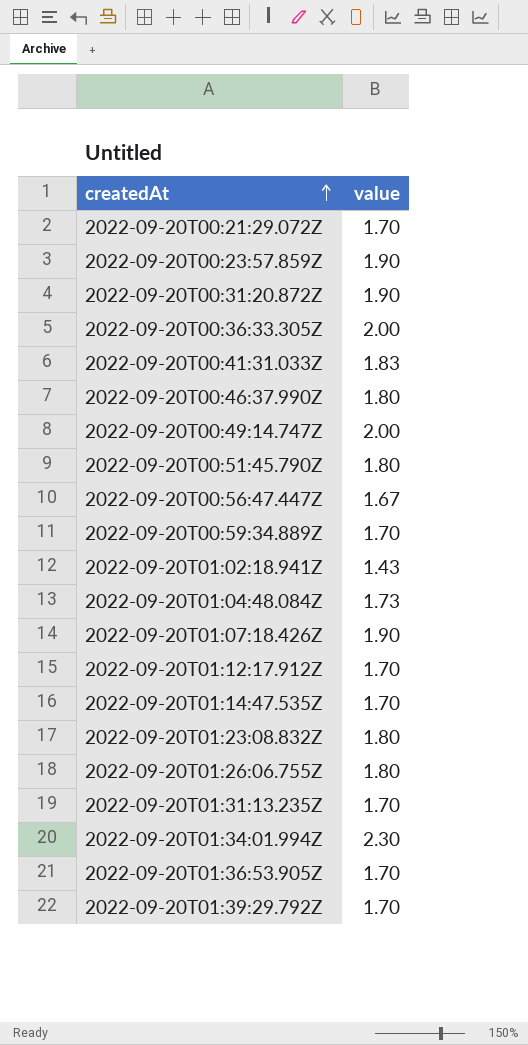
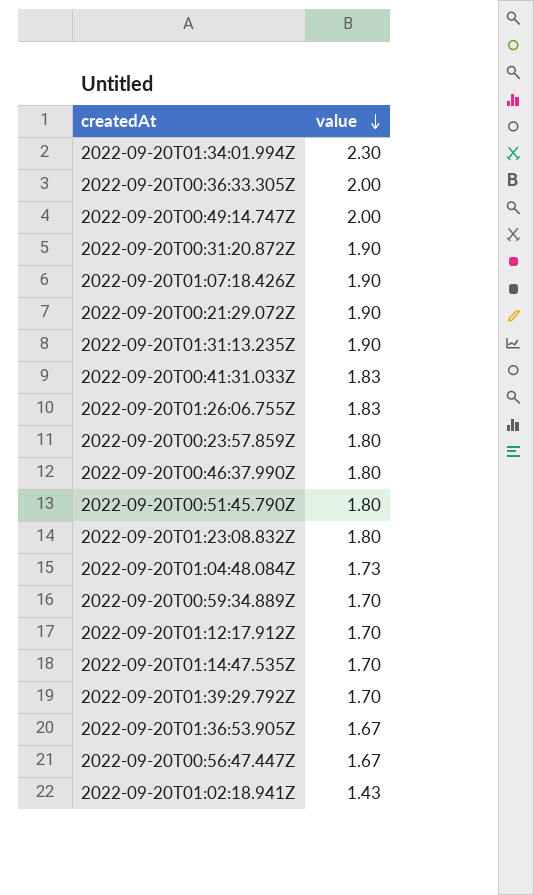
row order: createdAt ascending -> value descending
2022-09-20T00:21:29.072Z | value: 1.70 -> 1.90
2022-09-20T01:31:13.235Z | value: 1.70 -> 1.90
2022-09-20T01:26:06.755Z | value: 1.80 -> 1.83
2022-09-20T00:23:57.859Z | value: 1.90 -> 1.80
2022-09-20T01:36:53.905Z | value: 1.70 -> 1.67

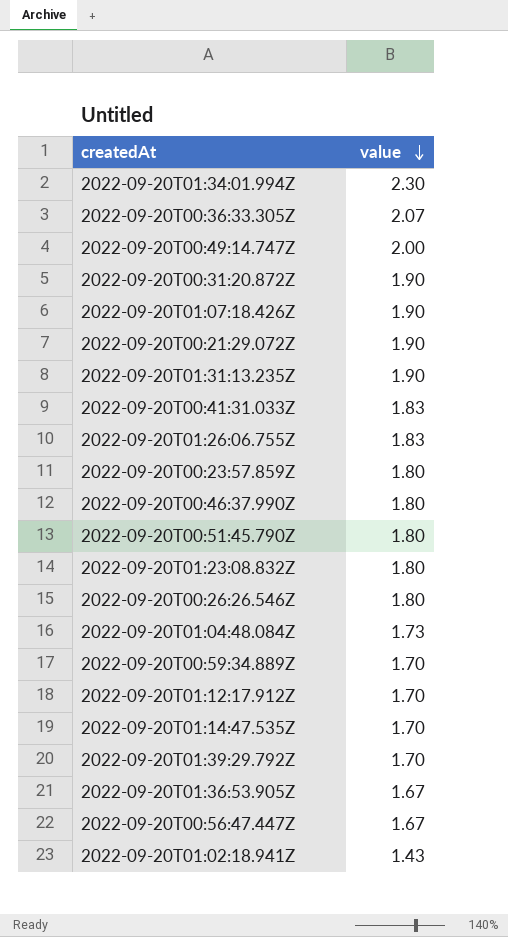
2022-09-20T00:36:33.305Z | value: 2.00 -> 2.07
row 2022-09-20T00:26:26.546Z: none -> 1.80

